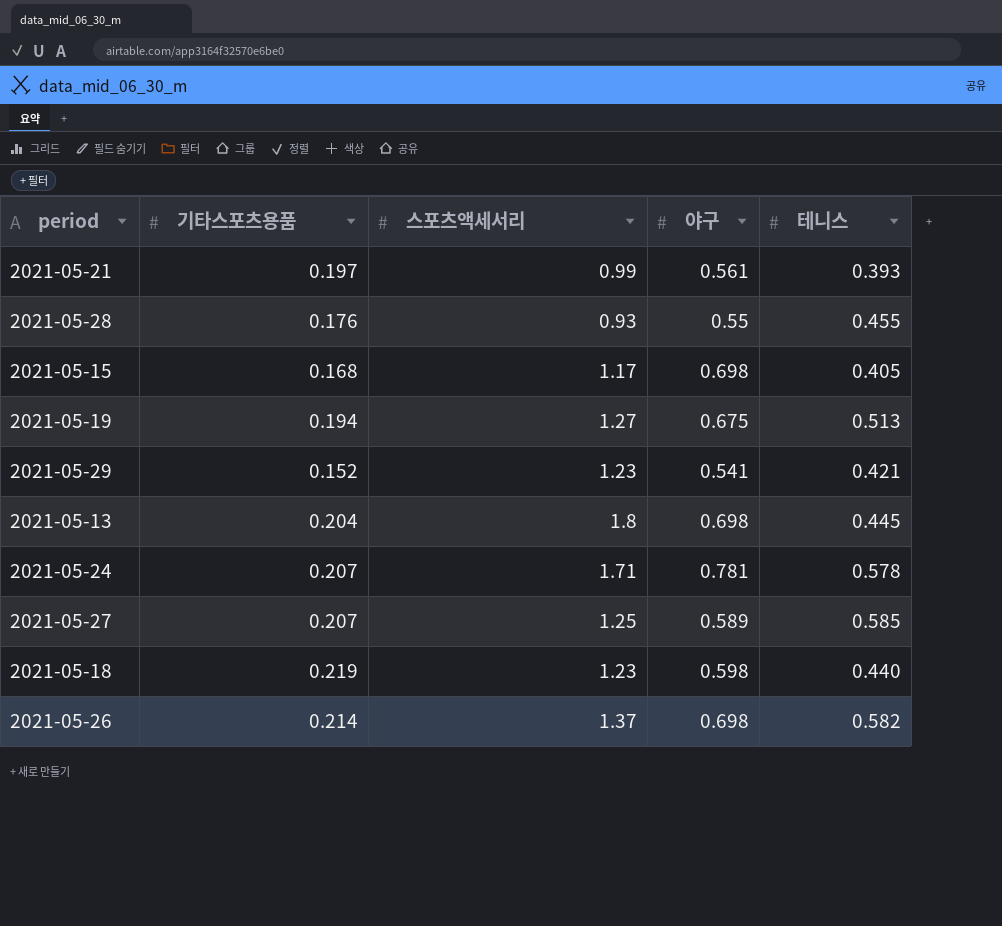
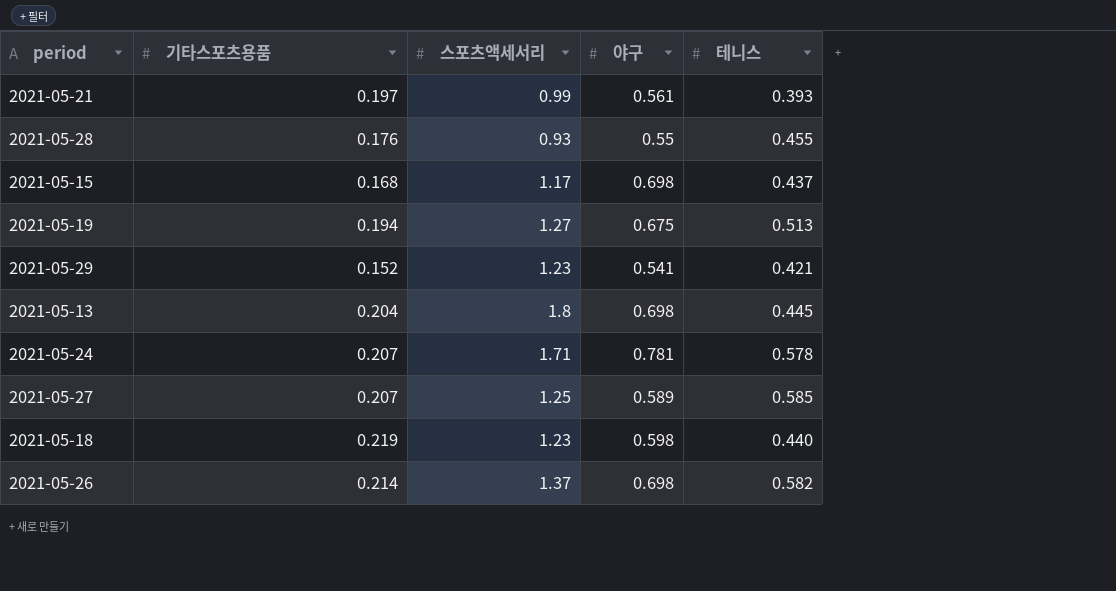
2021-05-15 | 테니스: 0.405 -> 0.437

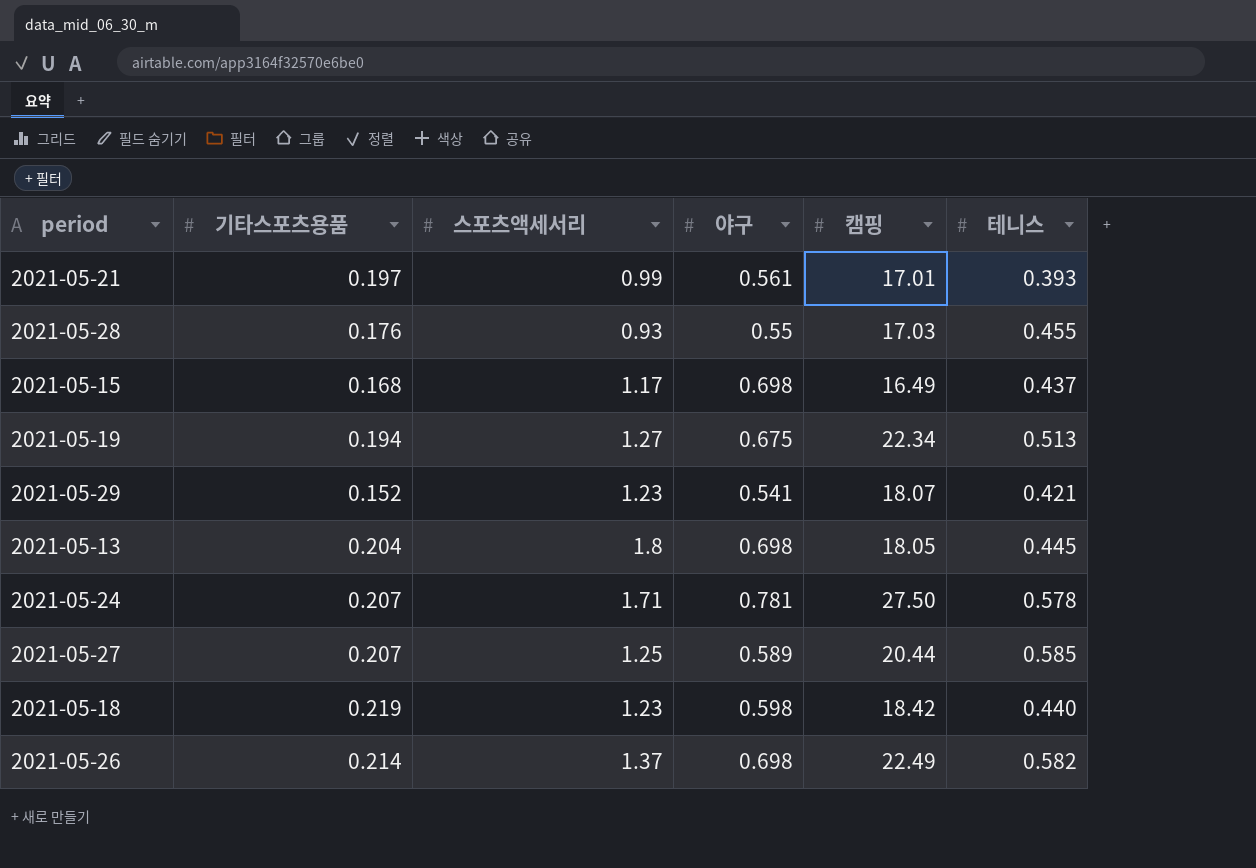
column 캠핑 | position: none -> 5

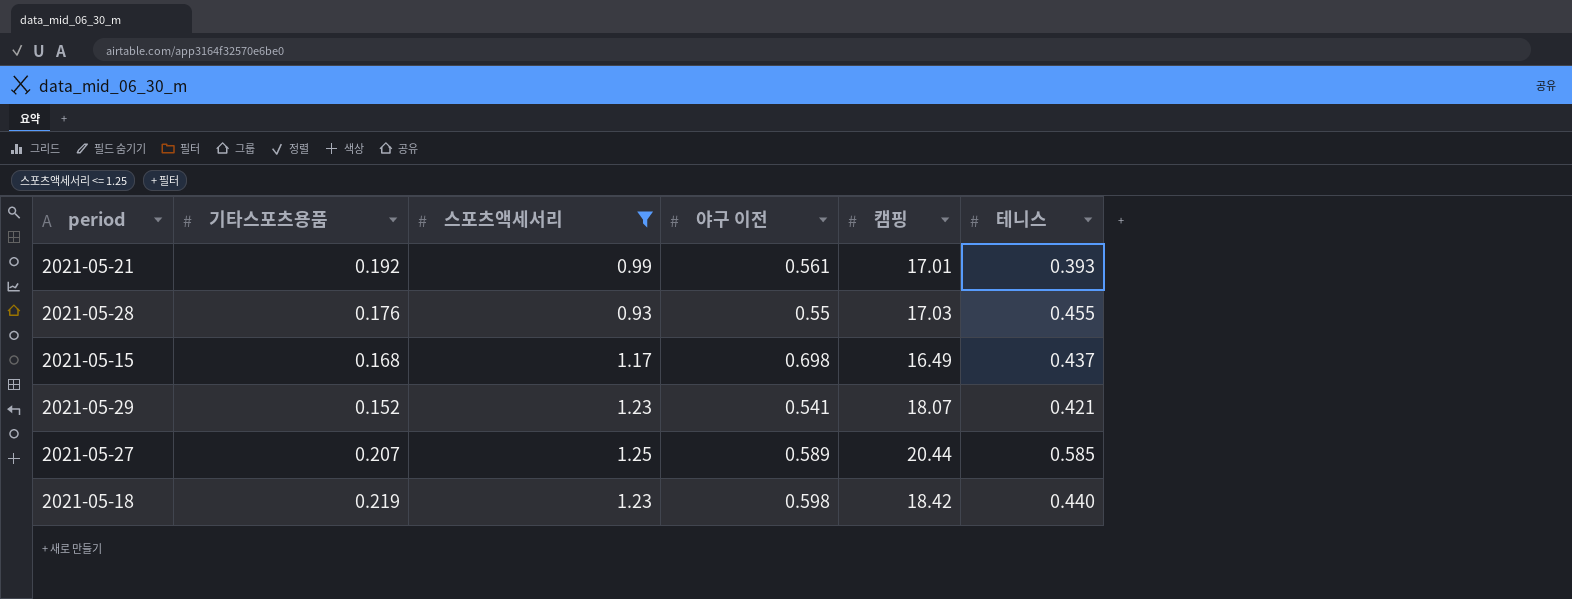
filter: none -> 스포츠액세서리 <= 1.25
column name: 야구 -> 야구 이전
2021-05-21 | 기타스포츠용품: 0.197 -> 0.192

